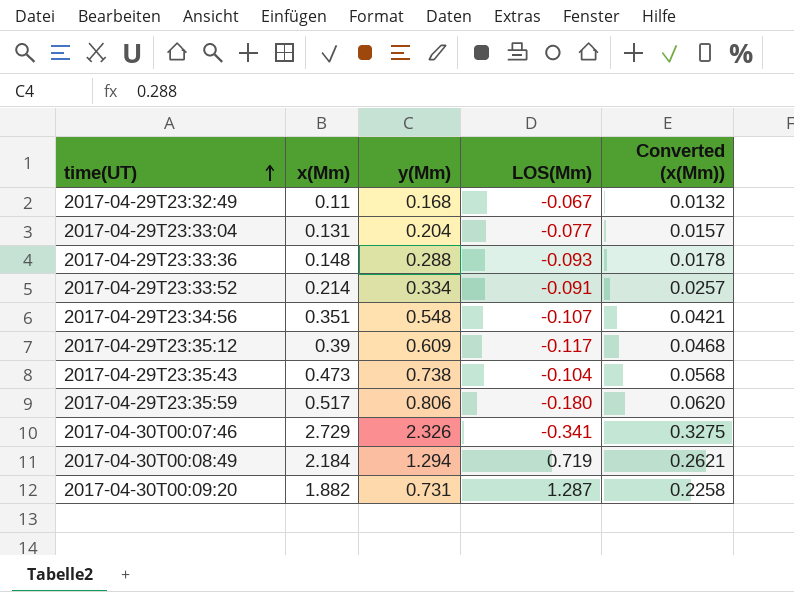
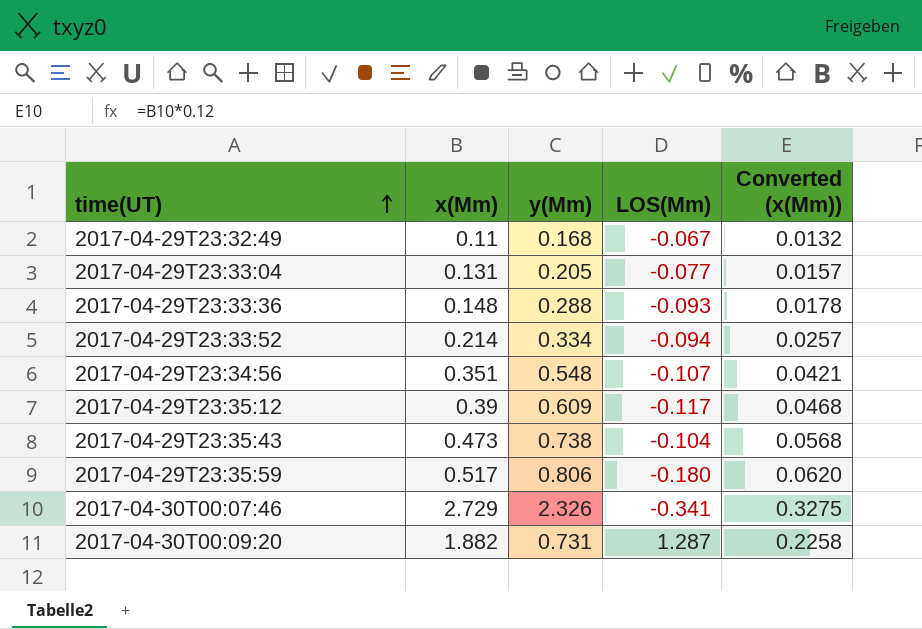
row 2017-04-30T00:08:49: 2.184 | 1.294 | 0.719 | 0.2621 -> none
2017-04-29T23:33:04 | y(Mm): 0.204 -> 0.205
2017-04-29T23:33:52 | LOS(Mm): -0.091 -> -0.094

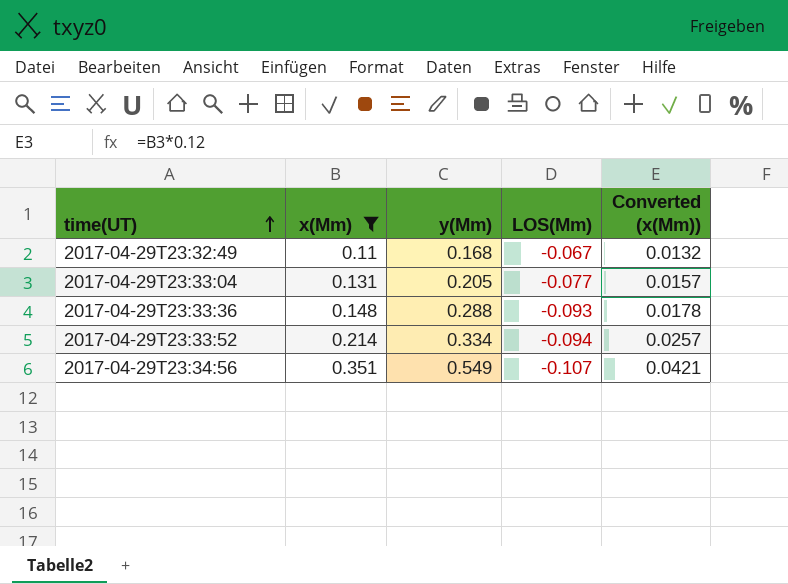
filter: none -> x(Mm) <= 0.351
2017-04-29T23:34:56 | y(Mm): 0.548 -> 0.549

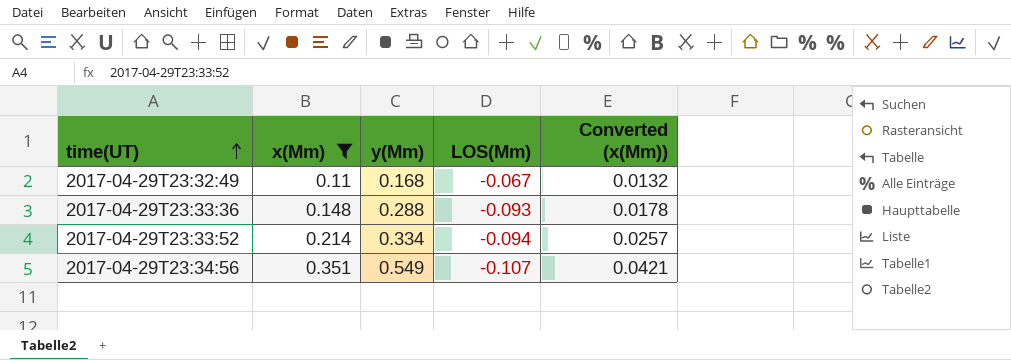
row 2017-04-29T23:33:04: 0.131 | 0.205 | -0.077 | 0.0157 -> none

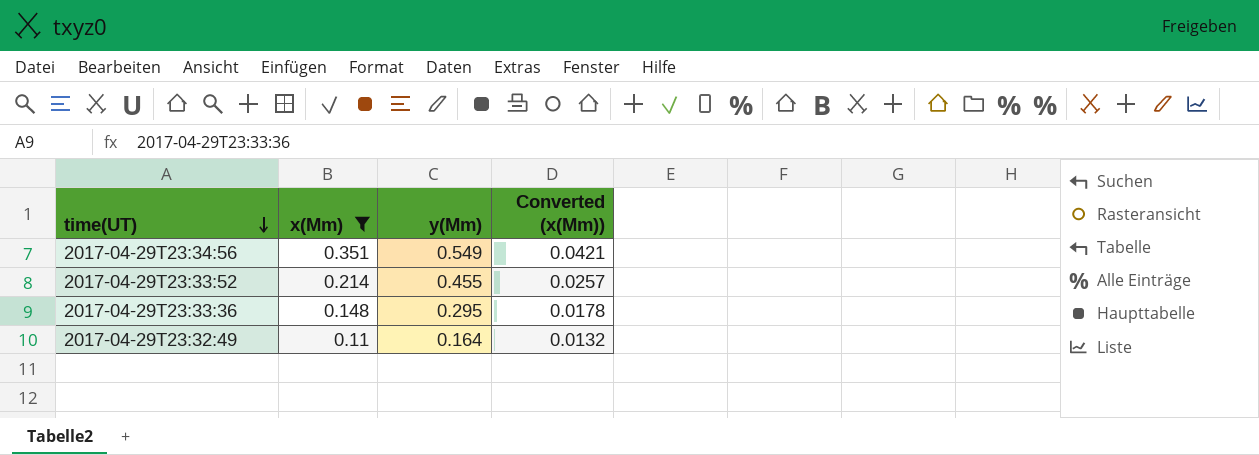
row order: time(UT) ascending -> time(UT) descending
column LOS(Mm) | position: 4 -> none
2017-04-29T23:33:52 | y(Mm): 0.334 -> 0.455
2017-04-29T23:33:36 | y(Mm): 0.288 -> 0.295
2017-04-29T23:32:49 | y(Mm): 0.168 -> 0.164

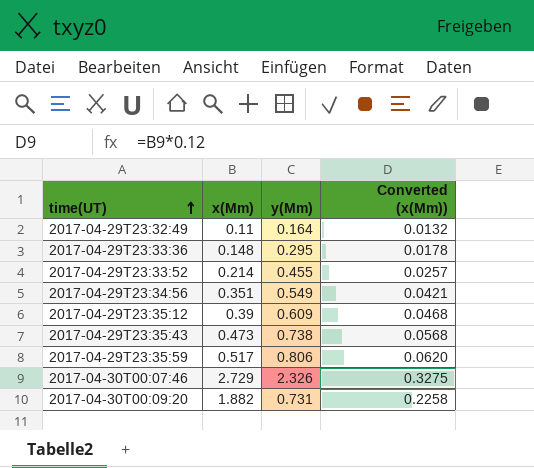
filter: x(Mm) <= 0.351 -> none
row order: time(UT) descending -> time(UT) ascending

